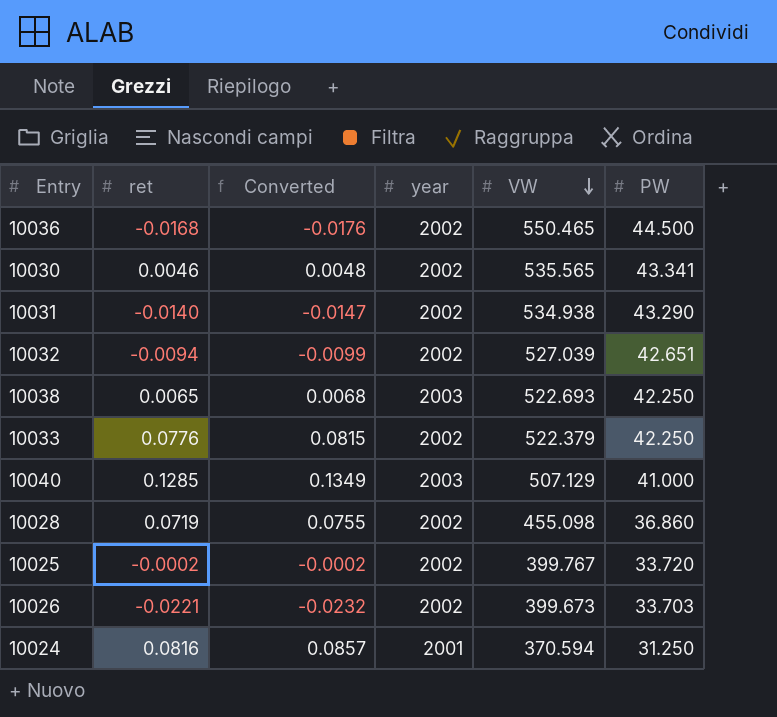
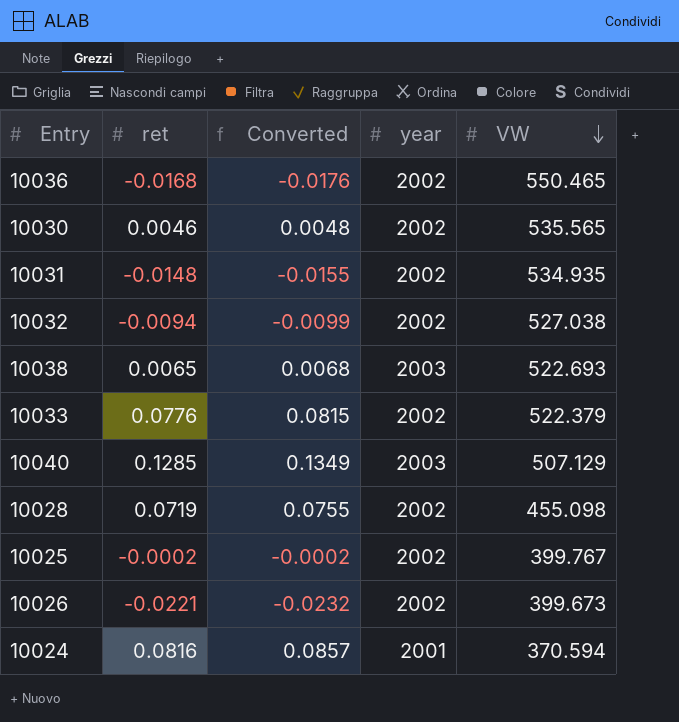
column PW | position: 6 -> none
10031 | ret: -0.0140 -> -0.0148
10031 | Converted: -0.0147 -> -0.0155
10031 | VW: 534.938 -> 534.935
10032 | VW: 527.039 -> 527.038

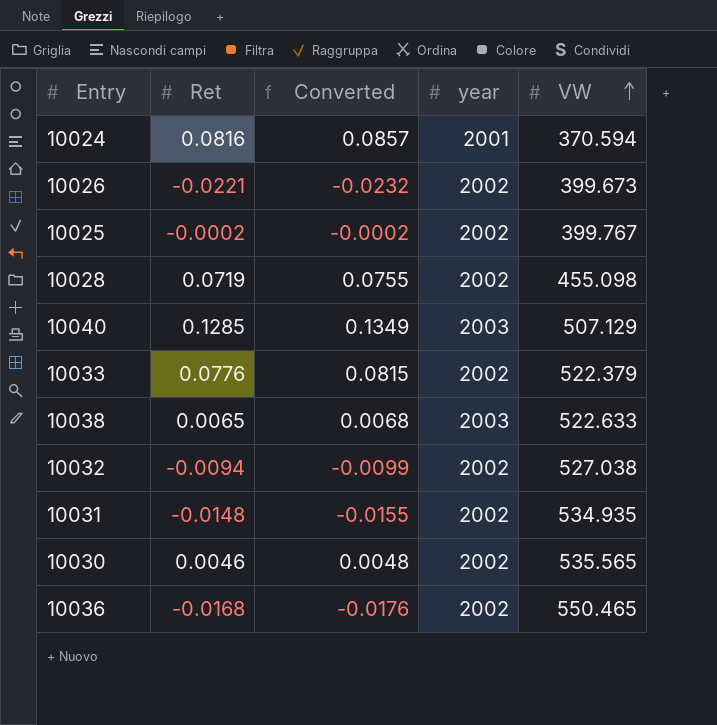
row order: VW descending -> VW ascending
column name: ret -> Ret
10038 | VW: 522.693 -> 522.633

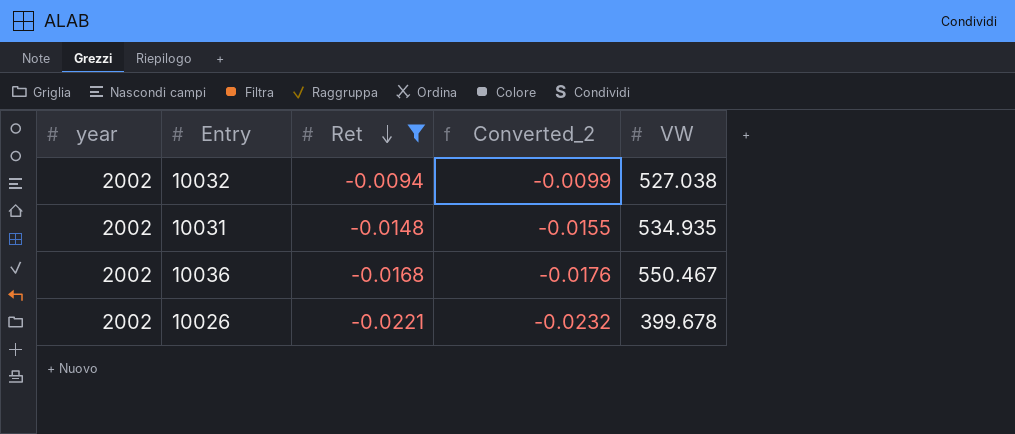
filter: none -> Ret <= -0.0094
row order: VW ascending -> Ret descending
column year | position: 4 -> 1
column name: Converted -> Converted_2
10036 | VW: 550.465 -> 550.467
10026 | VW: 399.673 -> 399.678

